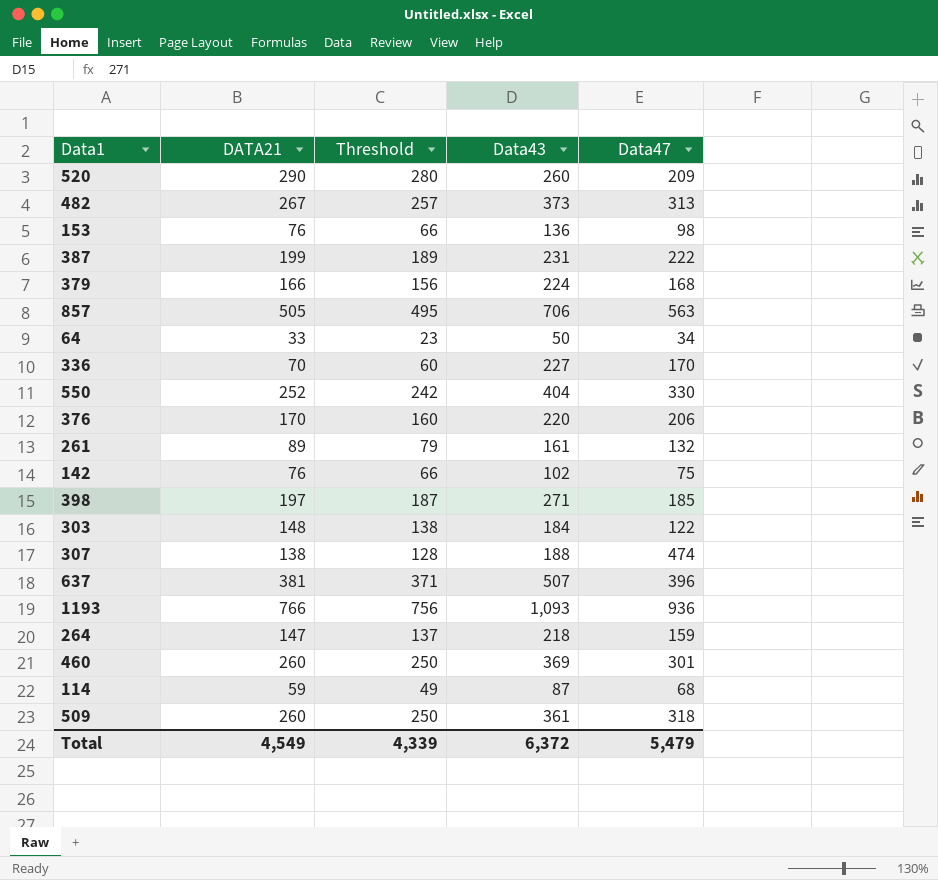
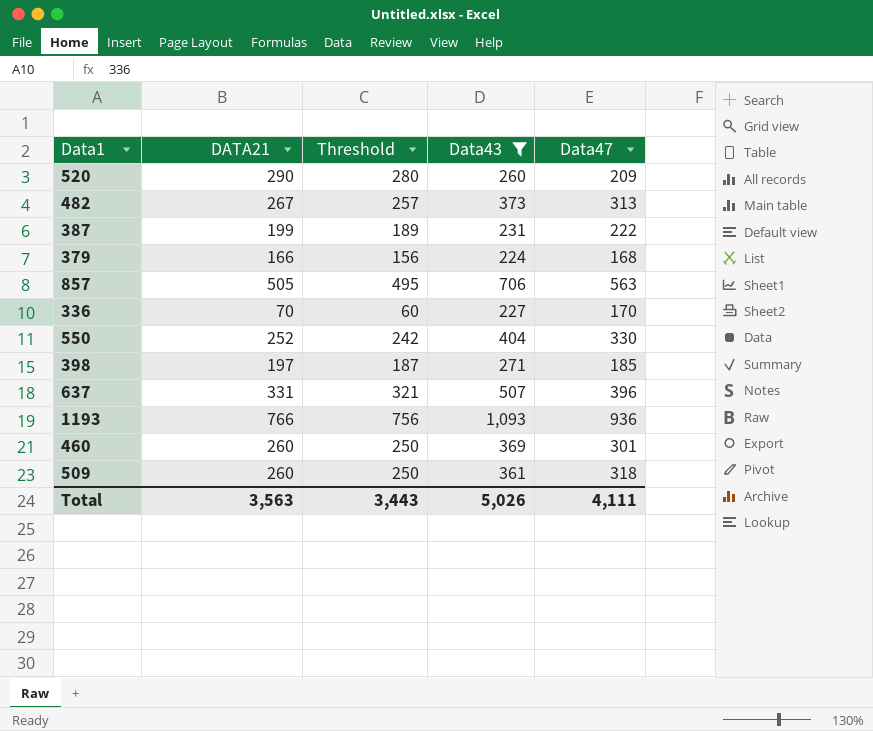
filter: none -> Data43 >= 224
637 | DATA21: 381 -> 331
637 | Threshold: 371 -> 321
Total | DATA21: 4,549 -> 3,563
Total | Threshold: 4,339 -> 3,443
Total | Data43: 6,372 -> 5,026
Total | Data47: 5,479 -> 4,111

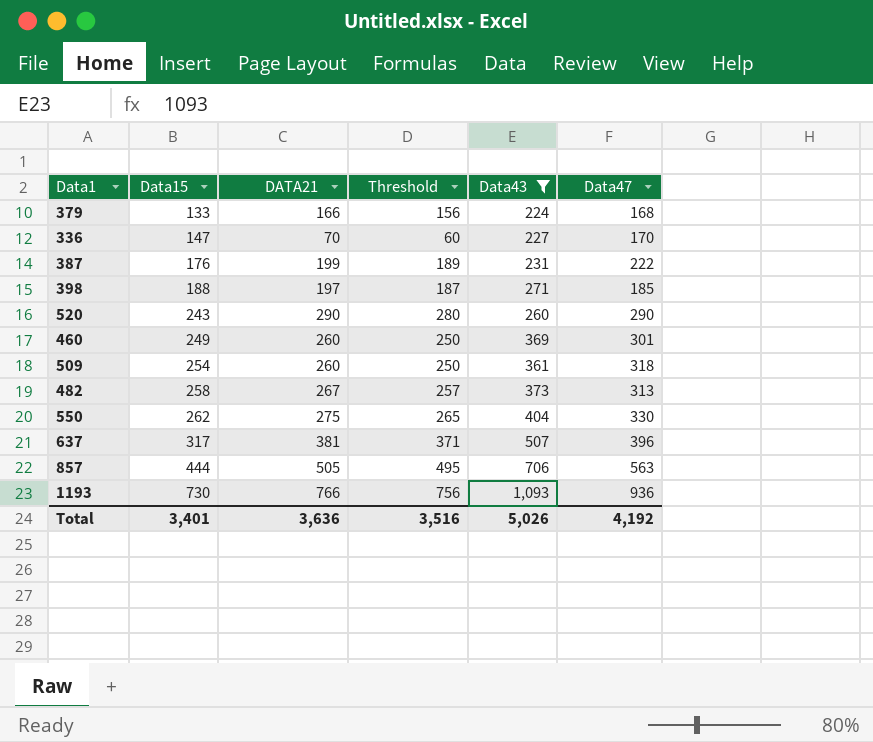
row order: none -> Data15 ascending
column Data15 | position: none -> 2
520 | Data47: 209 -> 290
550 | DATA21: 252 -> 275
550 | Threshold: 242 -> 265
637 | DATA21: 331 -> 381
637 | Threshold: 321 -> 371
Total | DATA21: 3,563 -> 3,636
Total | Threshold: 3,443 -> 3,516
Total | Data47: 4,111 -> 4,192

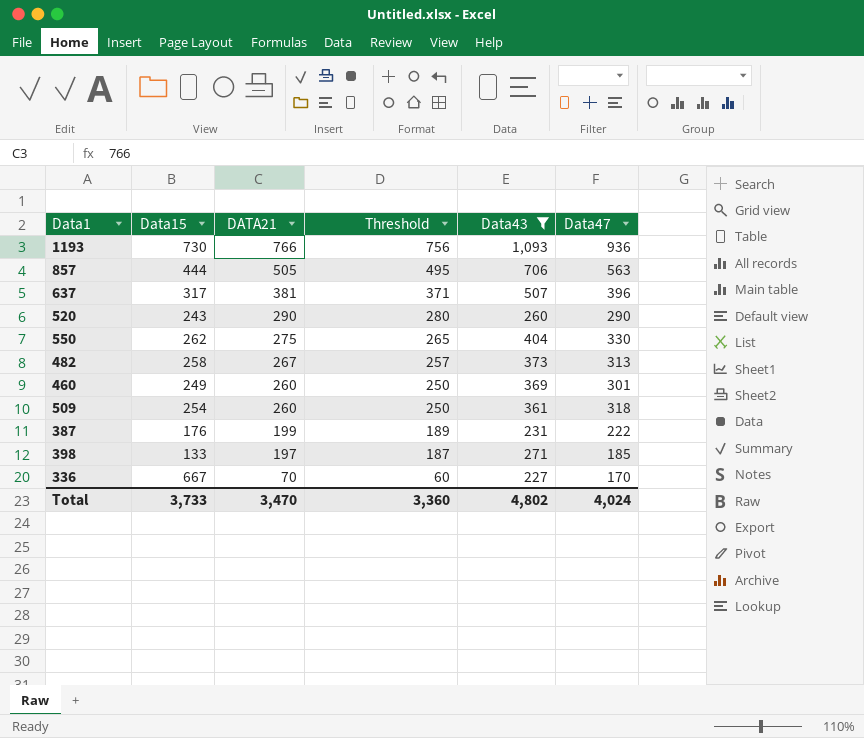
row order: Data15 ascending -> DATA21 descending
row 379: 133 | 166 | 156 | 224 | 168 -> none
398 | Data15: 188 -> 133
336 | Data15: 147 -> 667
Total | Data15: 3,401 -> 3,733
Total | DATA21: 3,636 -> 3,470
Total | Threshold: 3,516 -> 3,360
Total | Data43: 5,026 -> 4,802
Total | Data47: 4,192 -> 4,024

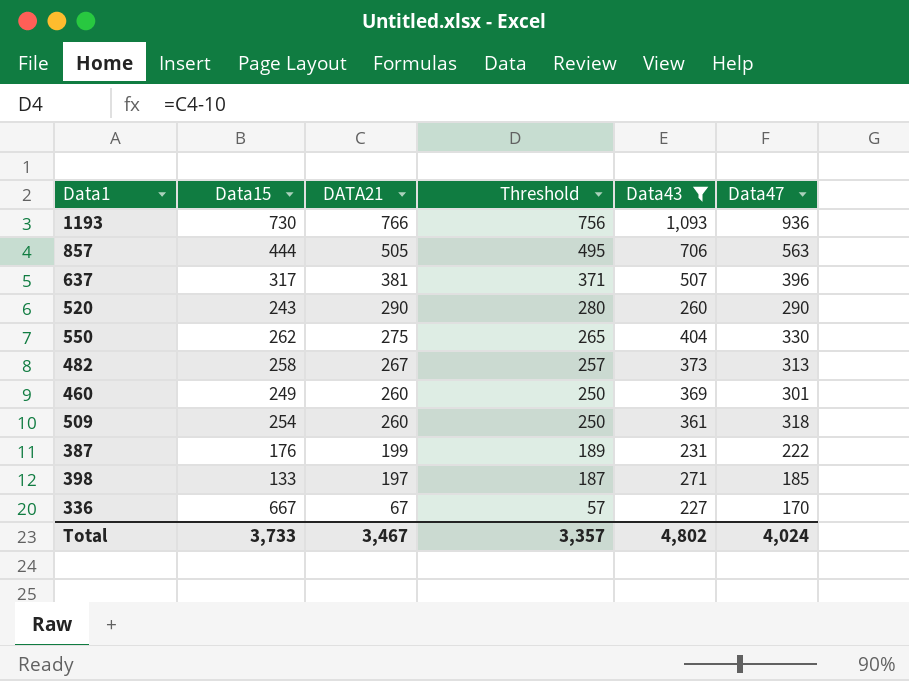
336 | DATA21: 70 -> 67
336 | Threshold: 60 -> 57
Total | DATA21: 3,470 -> 3,467
Total | Threshold: 3,360 -> 3,357

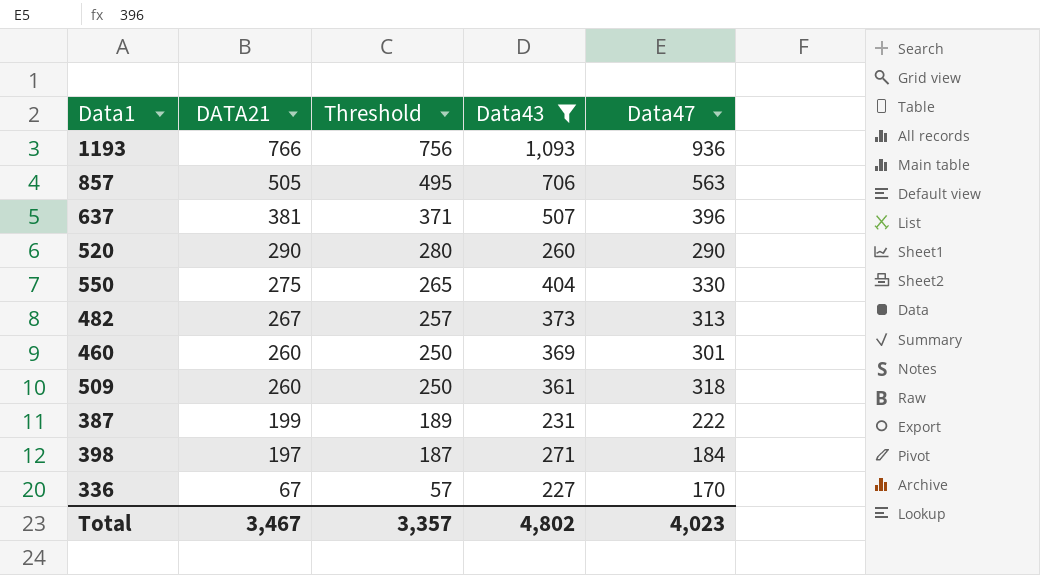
column Data15 | position: 2 -> none
398 | Data47: 185 -> 184
Total | Data47: 4,024 -> 4,023

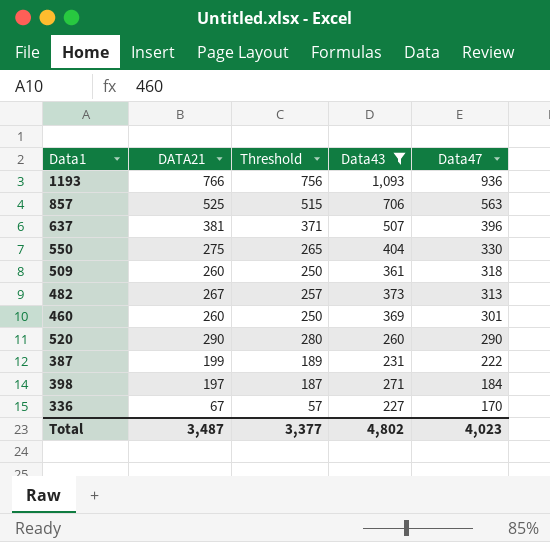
row order: DATA21 descending -> Data47 descending
857 | DATA21: 505 -> 525
857 | Threshold: 495 -> 515
Total | DATA21: 3,467 -> 3,487
Total | Threshold: 3,357 -> 3,377

